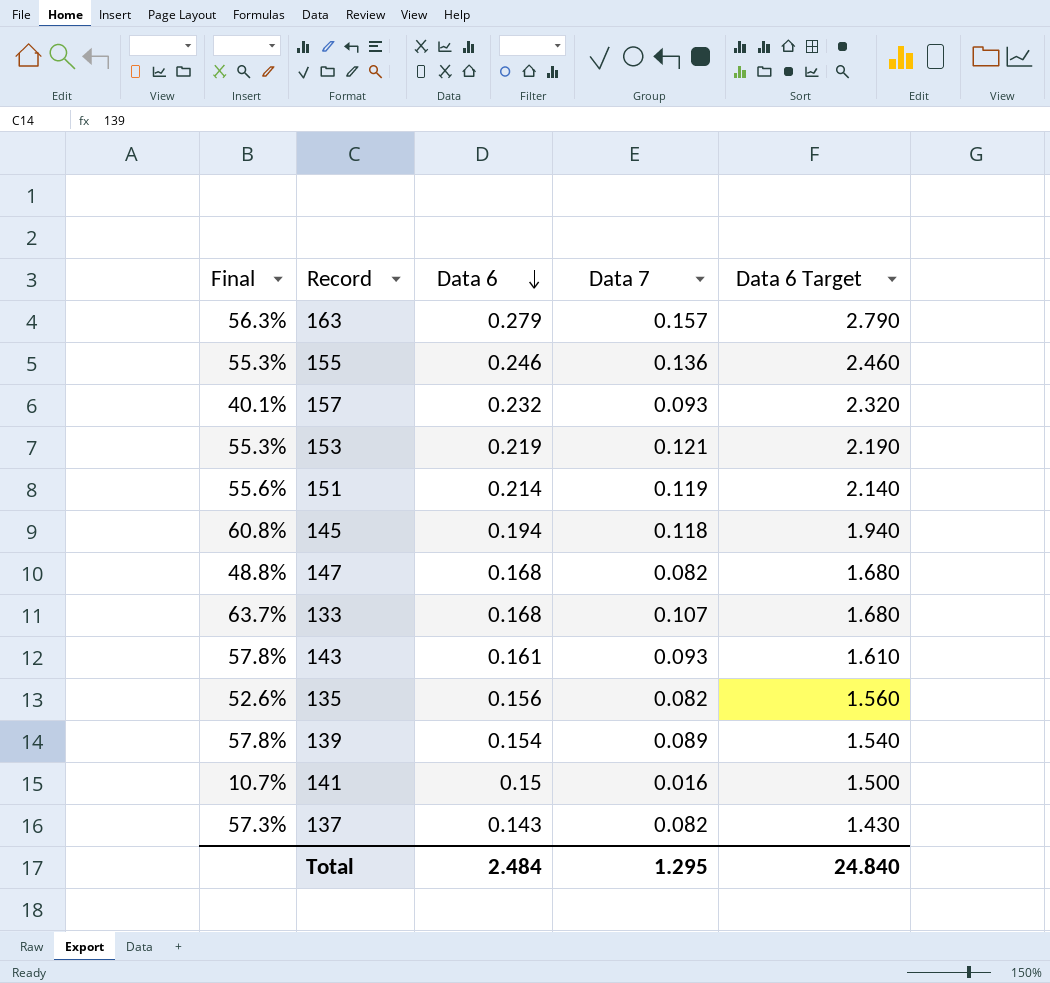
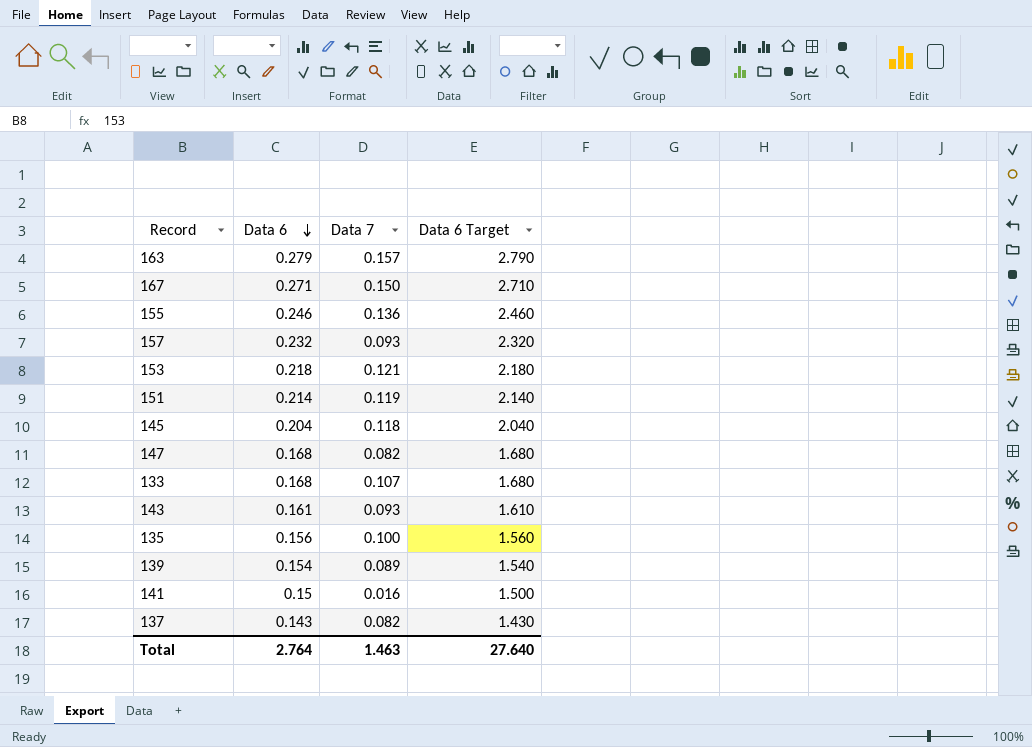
column Final | formula: [Data 7] / [Data 6] -> none
row 167: none -> 0.271 | 0.150 | 2.710
153 | Data 6: 0.219 -> 0.218
153 | Data 6 Target: 2.190 -> 2.180
145 | Data 6: 0.194 -> 0.204
145 | Data 6 Target: 1.940 -> 2.040
135 | Data 7: 0.082 -> 0.100
Total | Data 6: 2.484 -> 2.764
Total | Data 7: 1.295 -> 1.463
Total | Data 6 Target: 24.840 -> 27.640

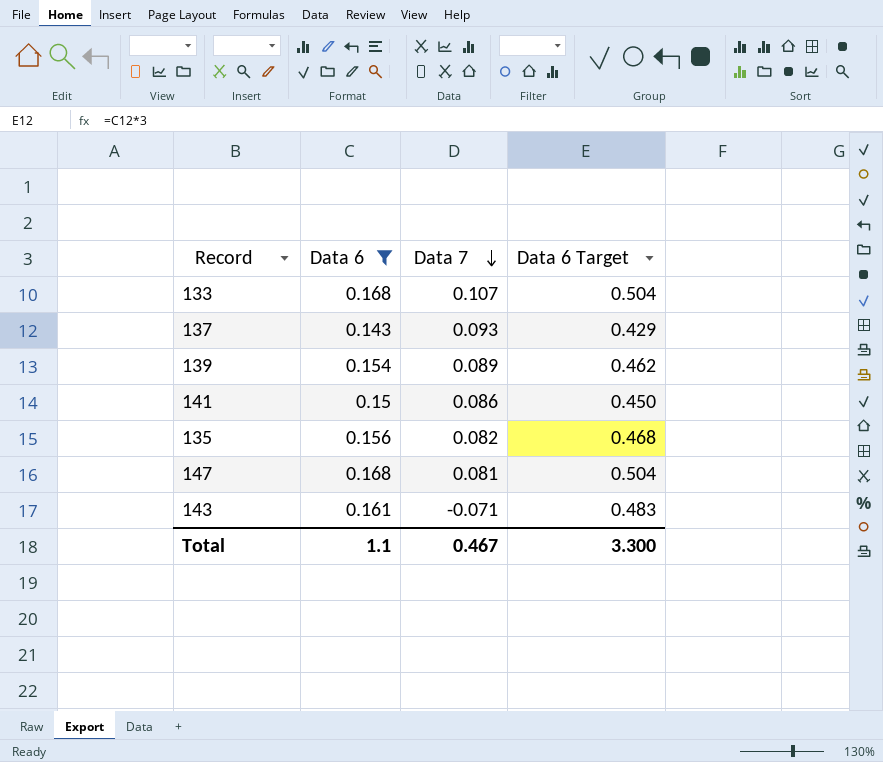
filter: none -> Data 6 <= 0.168
row order: Data 6 descending -> Data 7 descending
column Data 6 Target | formula: [Data 6] * 10 -> [Data 6] * 3
137 | Data 7: 0.082 -> 0.093
141 | Data 7: 0.016 -> 0.086
135 | Data 7: 0.100 -> 0.082
147 | Data 7: 0.082 -> 0.081
143 | Data 7: 0.093 -> -0.071
Total | Data 6: 2.764 -> 1.1
Total | Data 7: 1.463 -> 0.467
Total | Data 6 Target: 27.640 -> 3.300

